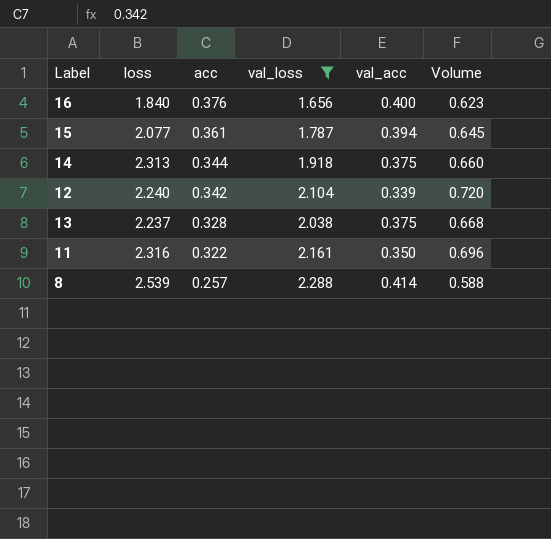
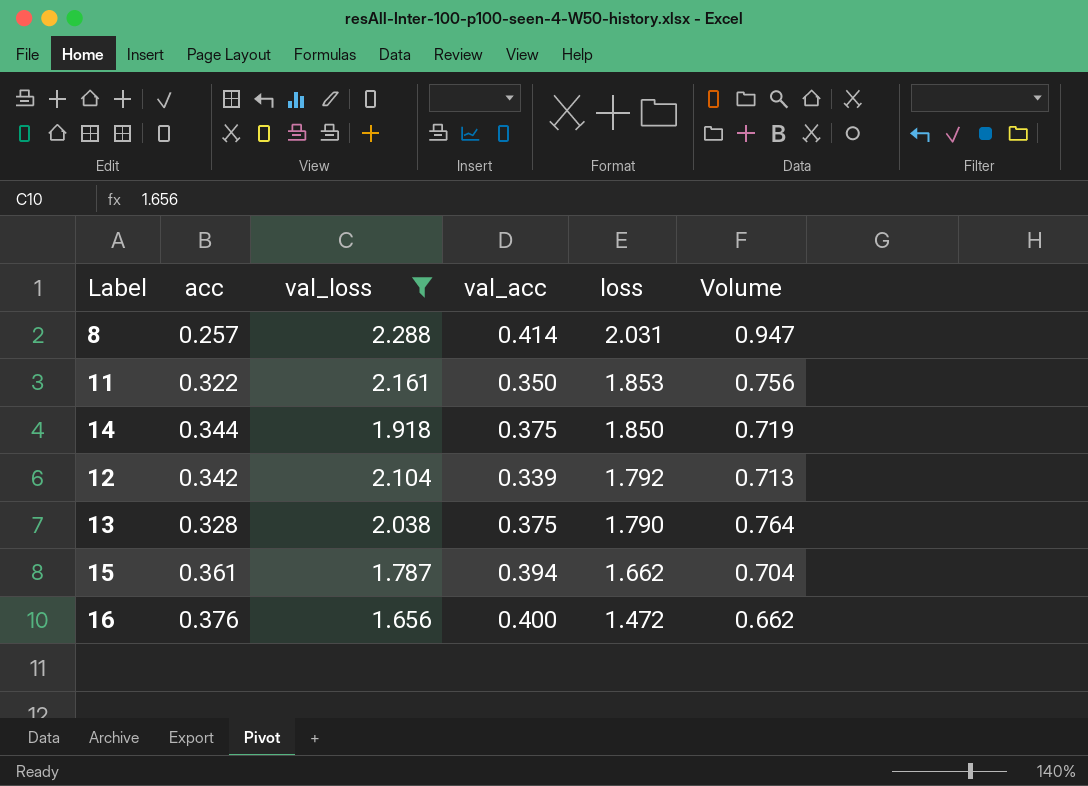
row order: acc descending -> loss descending
column loss | position: 2 -> 5
column Volume | formula: [acc] * [val_loss] -> [val_loss] * [val_acc]
8 | loss: 2.539 -> 2.031
11 | loss: 2.316 -> 1.853
14 | loss: 2.313 -> 1.850
12 | loss: 2.240 -> 1.792
13 | loss: 2.237 -> 1.790
15 | loss: 2.077 -> 1.662
16 | loss: 1.840 -> 1.472

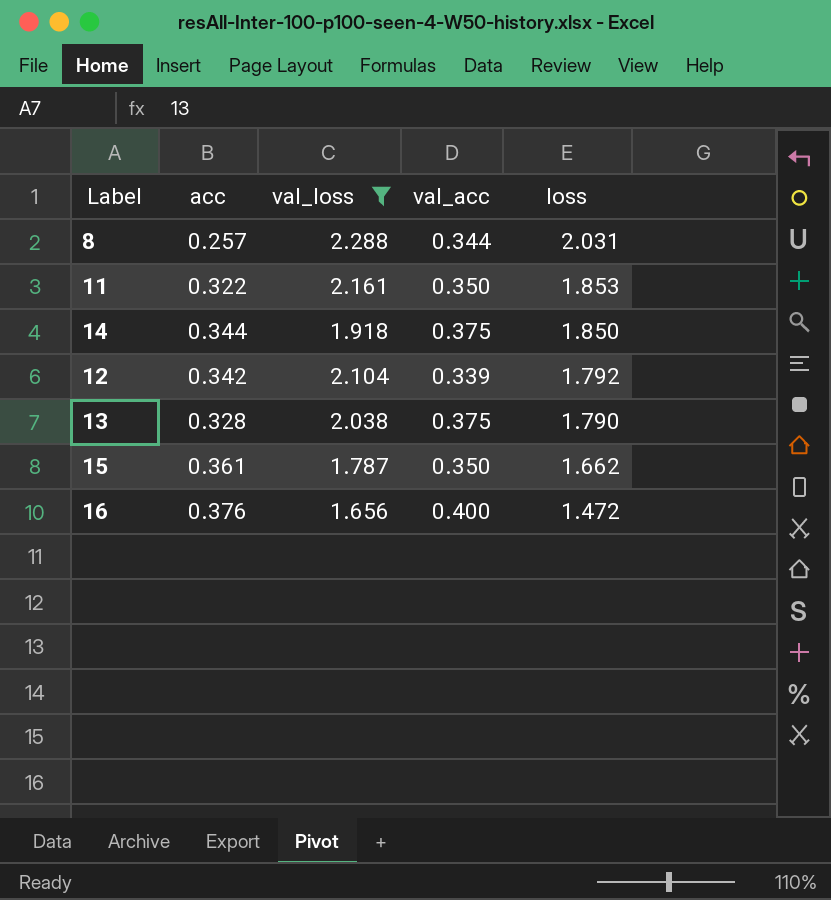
column Volume | formula: [val_loss] * [val_acc] -> none
8 | val_acc: 0.414 -> 0.344
15 | val_acc: 0.394 -> 0.350

